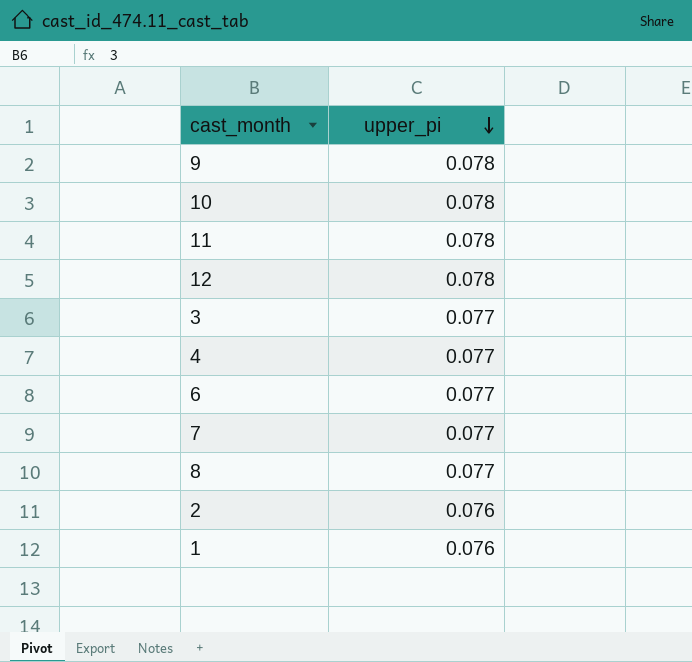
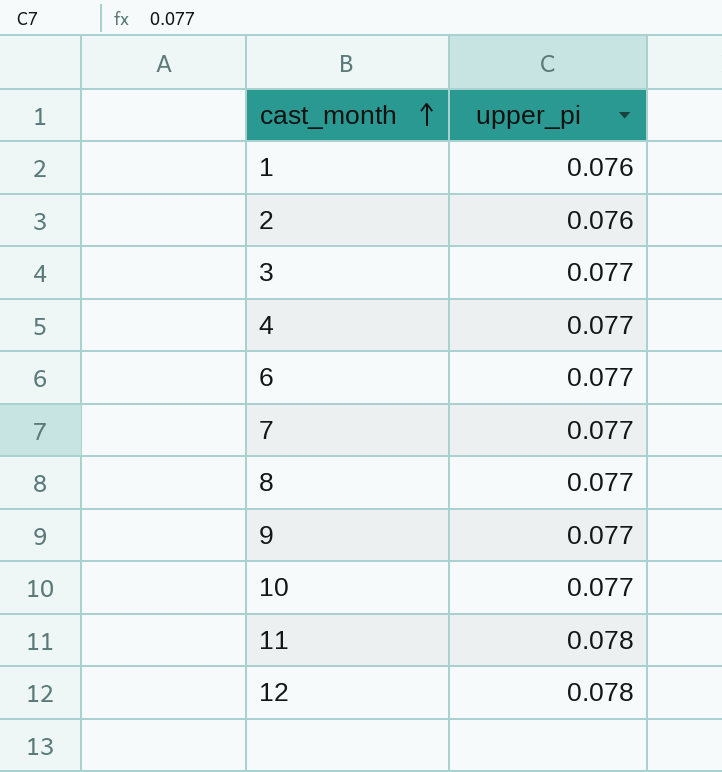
row order: upper_pi descending -> cast_month ascending
9 | upper_pi: 0.078 -> 0.077
10 | upper_pi: 0.078 -> 0.077

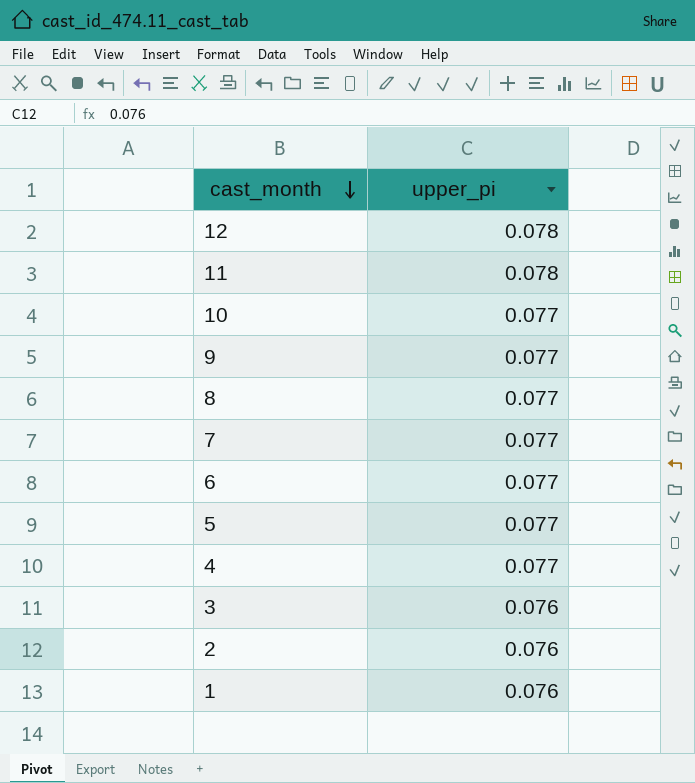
row order: cast_month ascending -> cast_month descending
row 5: none -> 0.077
3 | upper_pi: 0.077 -> 0.076

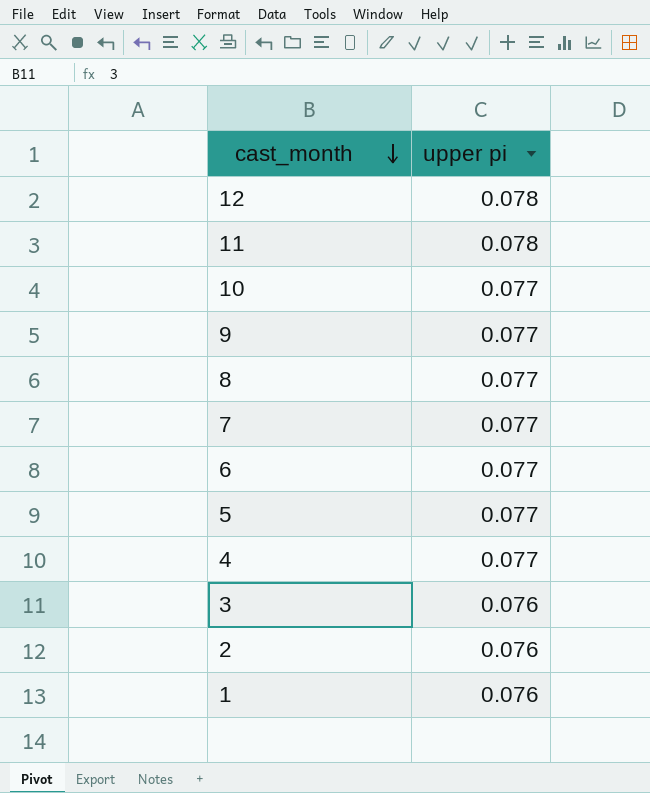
column name: upper_pi -> upper pi

